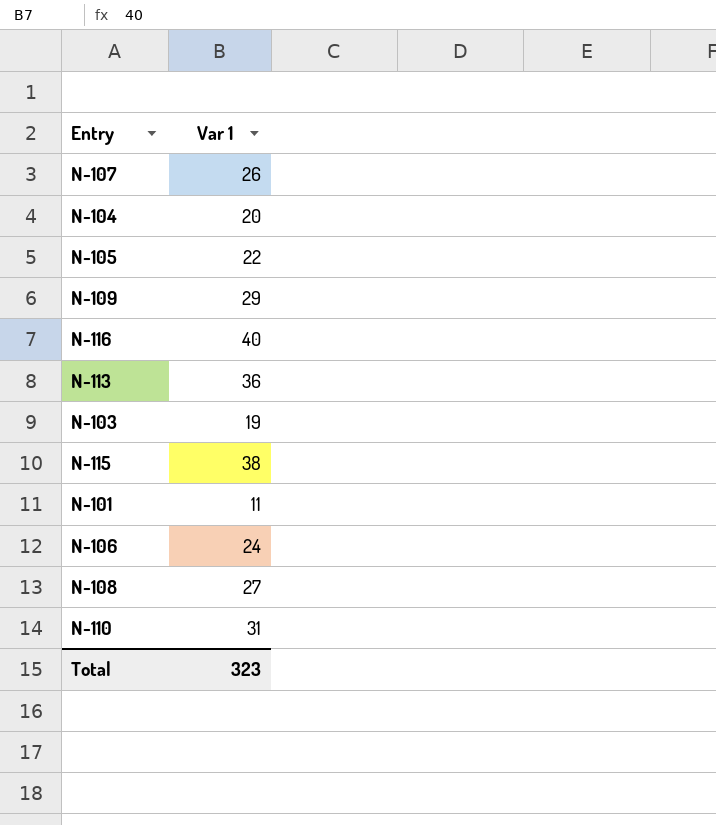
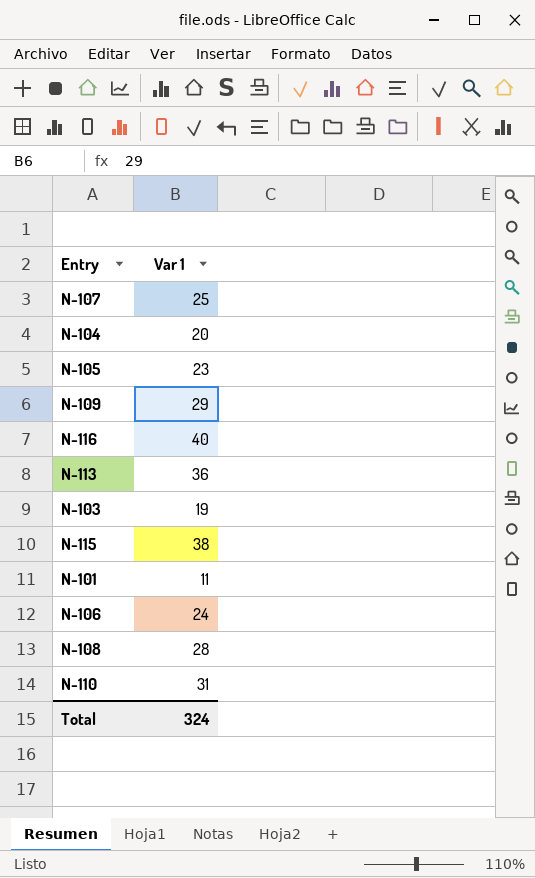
N-107 | Var 1: 26 -> 25
N-105 | Var 1: 22 -> 23
N-108 | Var 1: 27 -> 28
Total | Var 1: 323 -> 324

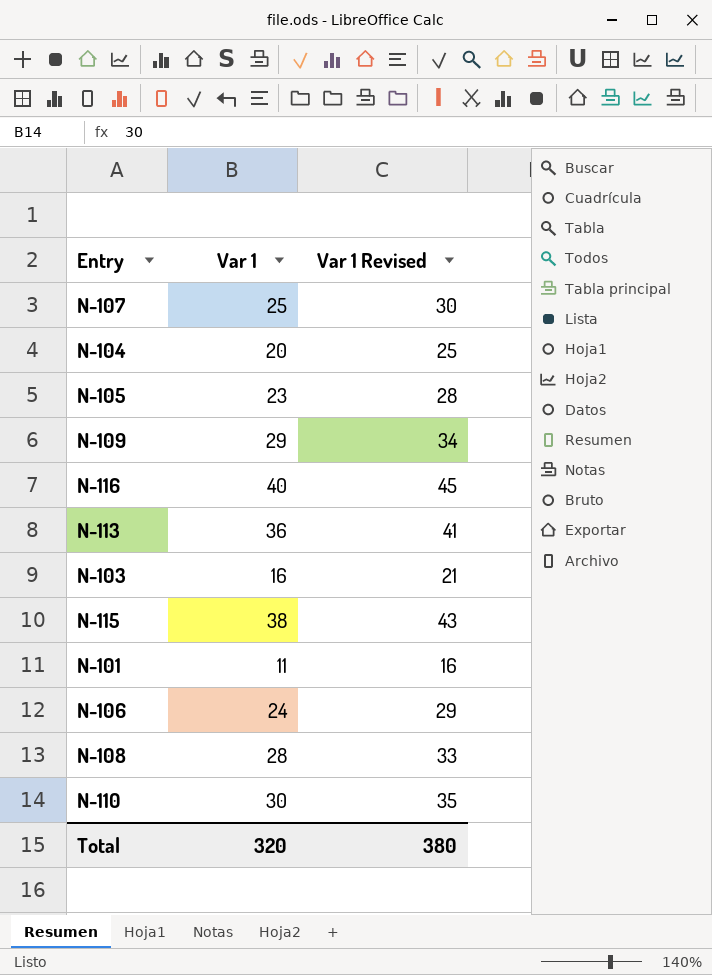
column Var 1 Revised | formula: none -> [Var 1] + 5
N-103 | Var 1: 19 -> 16
N-110 | Var 1: 31 -> 30
Total | Var 1: 324 -> 320

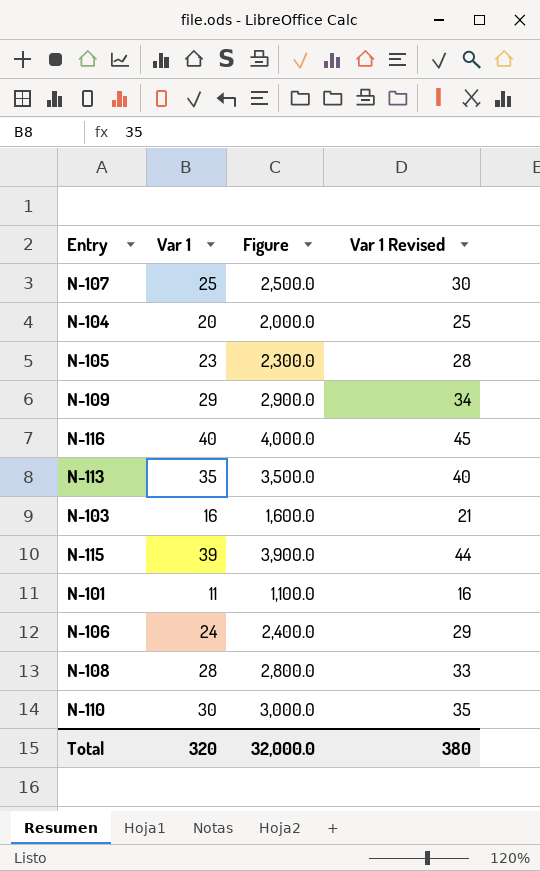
column Figure | formula: none -> [Var 1] * 100
N-113 | Var 1: 36 -> 35
N-113 | Var 1 Revised: 41 -> 40
N-115 | Var 1: 38 -> 39
N-115 | Var 1 Revised: 43 -> 44

